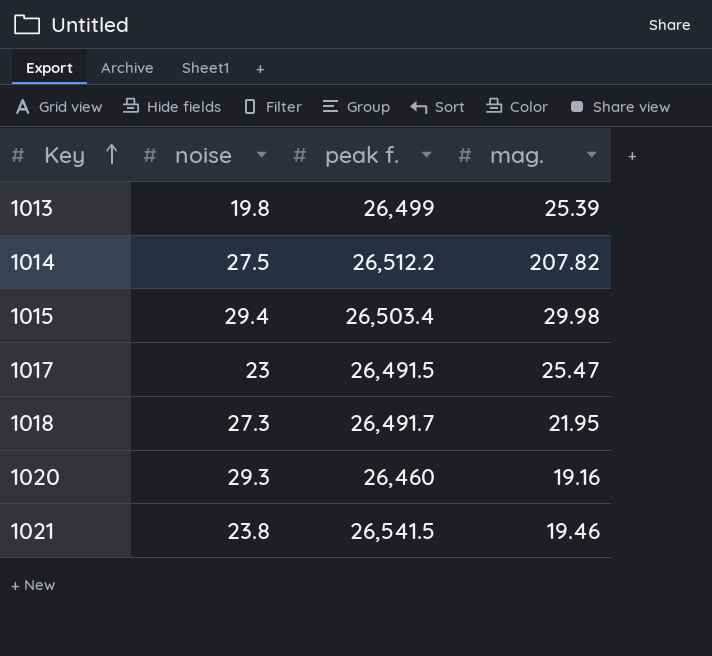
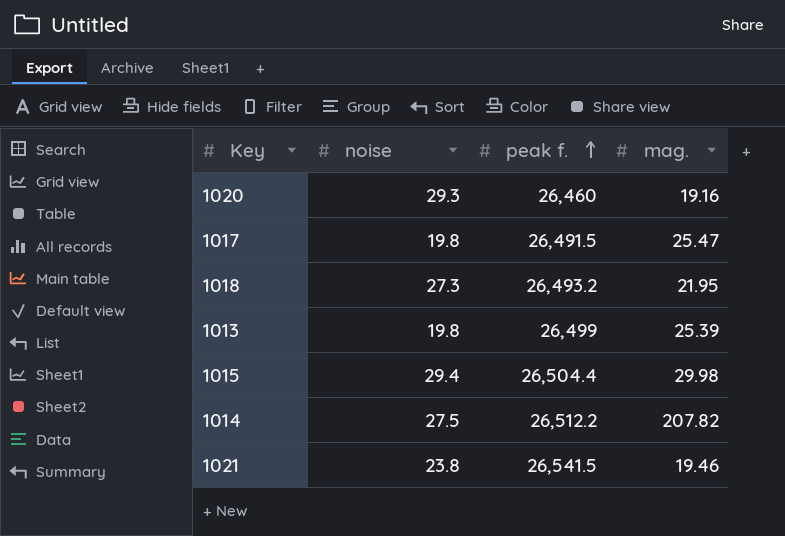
row order: Key ascending -> peak f. ascending
1017 | noise: 23 -> 19.8
1018 | peak f.: 26,491.7 -> 26,493.2
1015 | peak f.: 26,503.4 -> 26,504.4

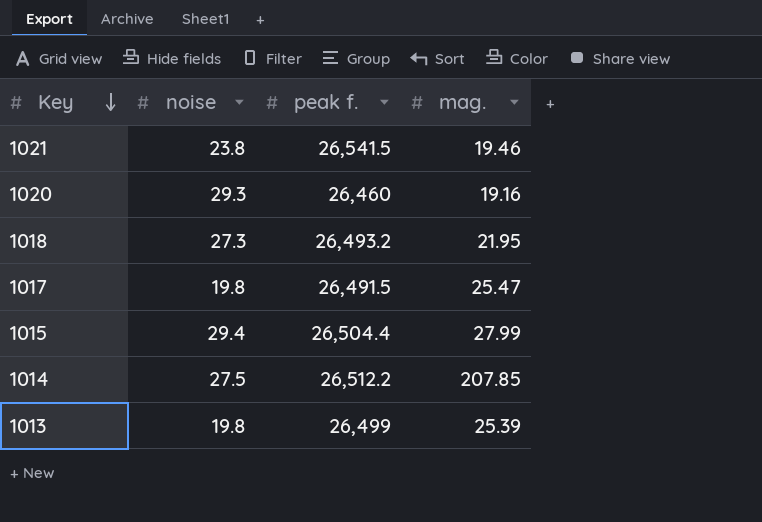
row order: peak f. ascending -> Key descending
1015 | mag.: 29.98 -> 27.99
1014 | mag.: 207.82 -> 207.85

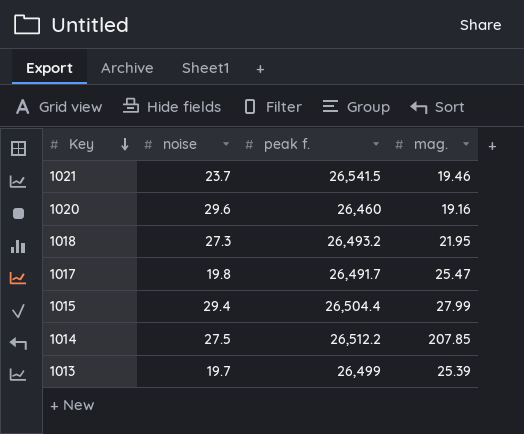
1021 | noise: 23.8 -> 23.7
1020 | noise: 29.3 -> 29.6
1017 | peak f.: 26,491.5 -> 26,491.7
1013 | noise: 19.8 -> 19.7

